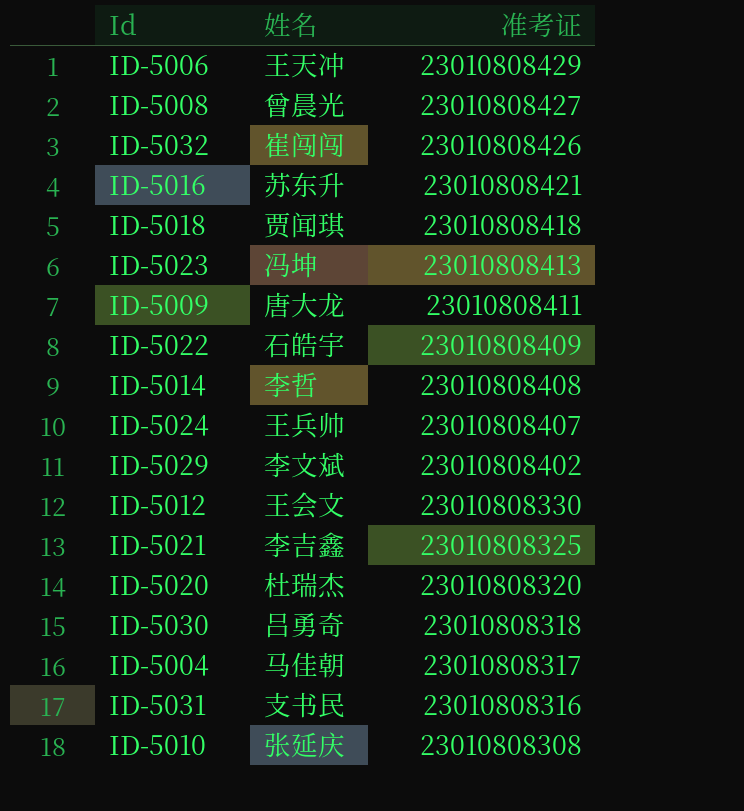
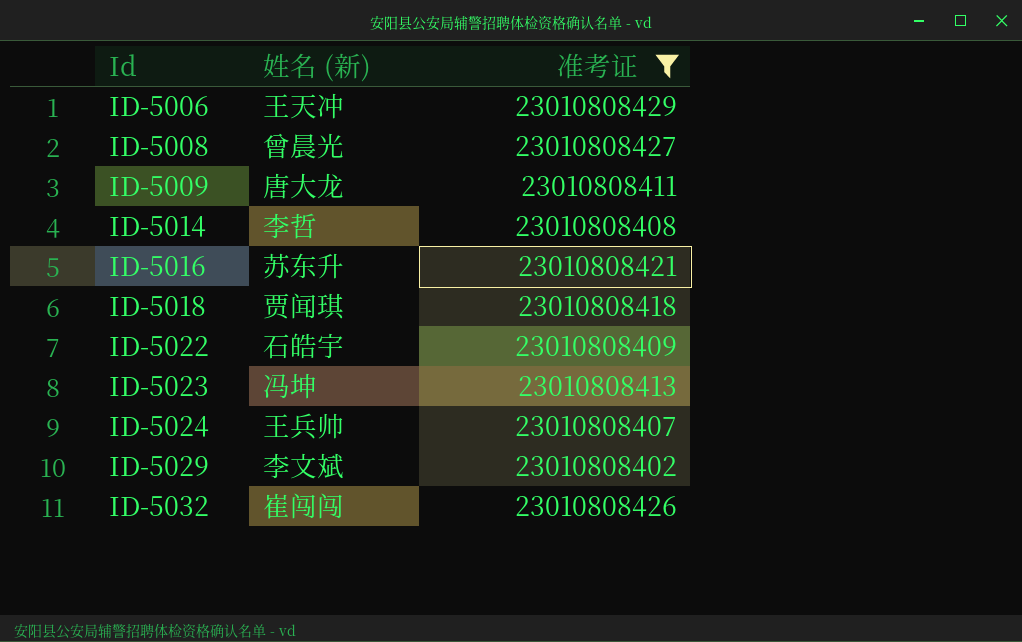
filter: none -> 准考证 >= 23010808402
row order: 准考证 descending -> Id ascending
column name: 姓名 -> 姓名 (新)

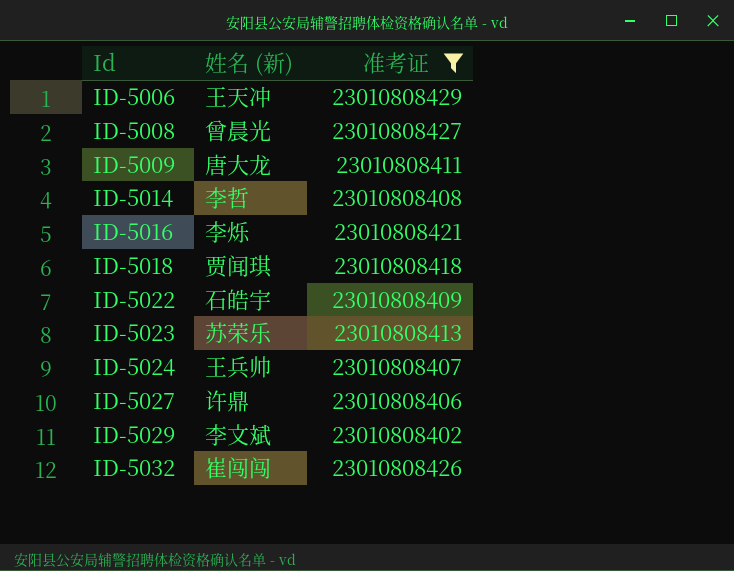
ID-5016 | 姓名 (新): 苏东升 -> 李烁
ID-5023 | 姓名 (新): 冯坤 -> 苏荣乐
row ID-5027: none -> 许鼎 | 23010808406

